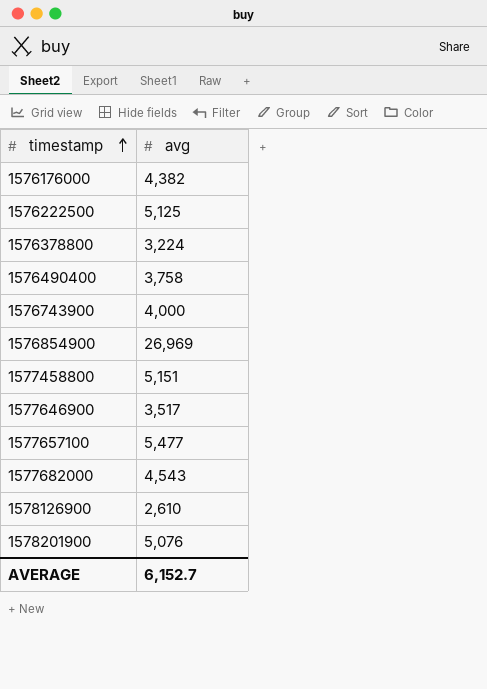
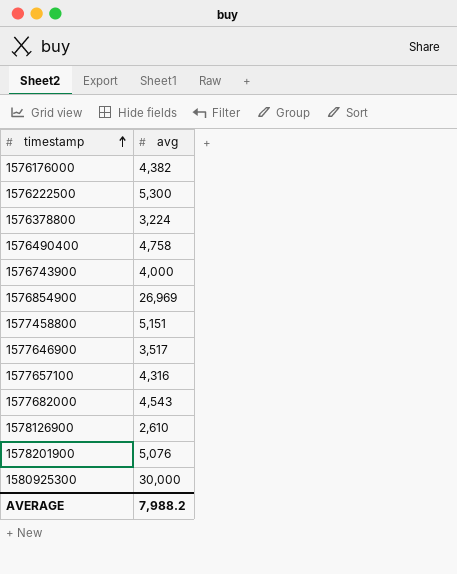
1576222500 | avg: 5,125 -> 5,300
1576490400 | avg: 3,758 -> 4,758
1577657100 | avg: 5,477 -> 4,316
row 1580925300: none -> 30,000
AVERAGE | avg: 6,152.7 -> 7,988.2

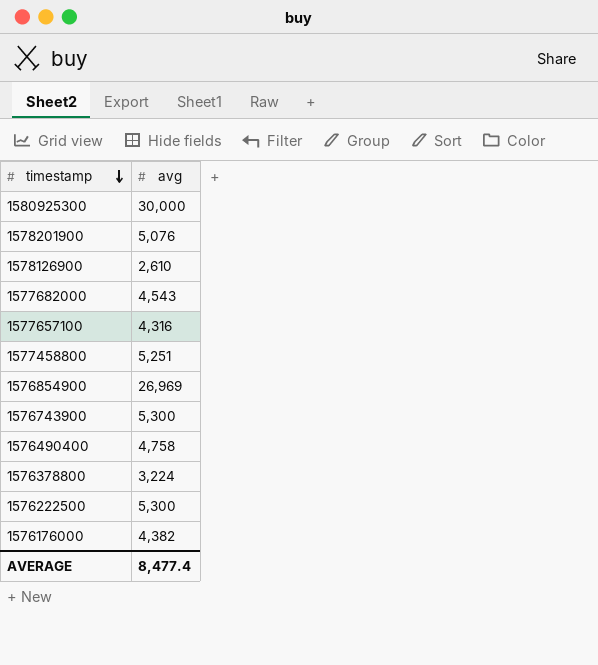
row order: timestamp ascending -> timestamp descending
row 1577646900: 3,517 -> none
1577458800 | avg: 5,151 -> 5,251
1576743900 | avg: 4,000 -> 5,300
AVERAGE | avg: 7,988.2 -> 8,477.4

